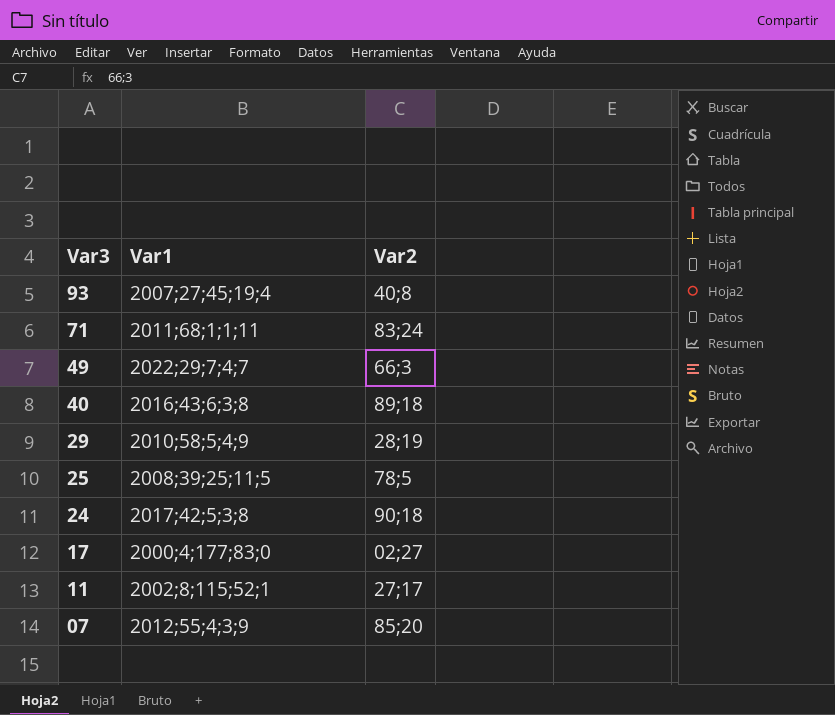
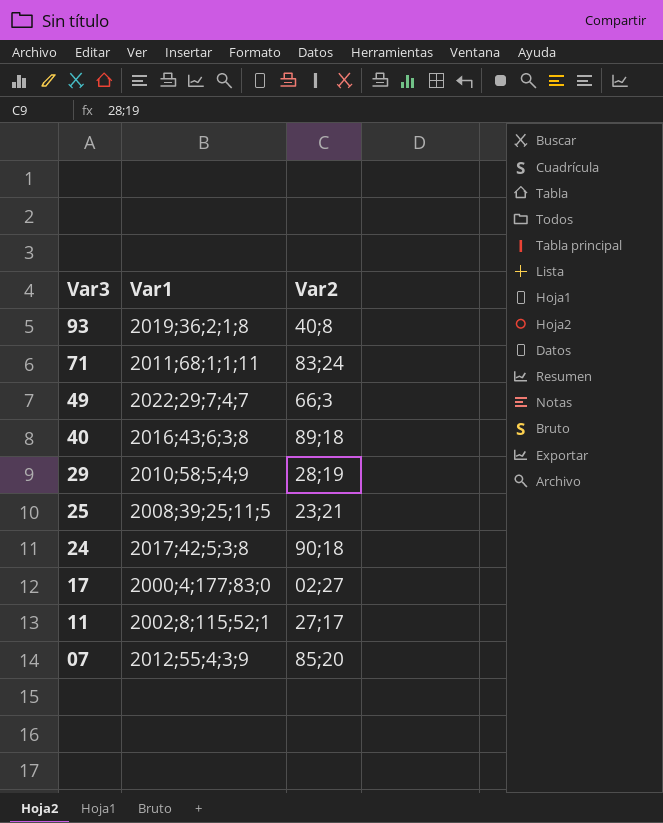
93 | Var1: 2007;27;45;19;4 -> 2019;36;2;1;8
25 | Var2: 78;5 -> 23;21

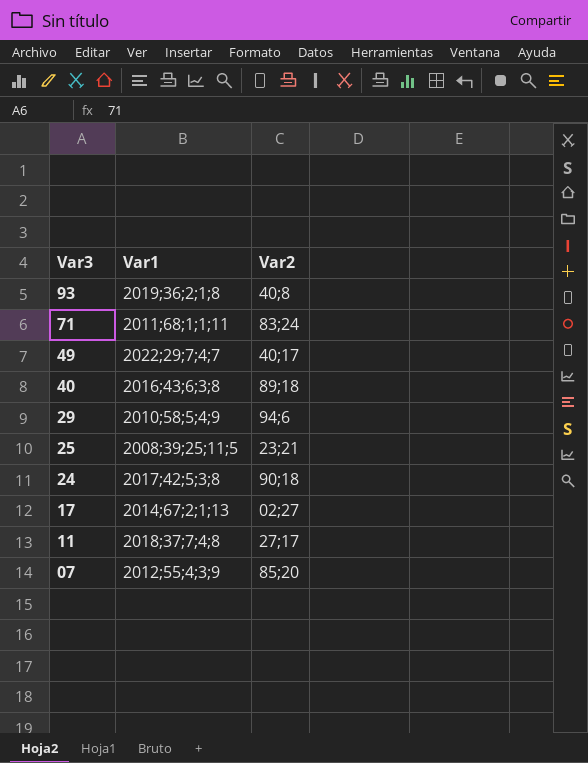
49 | Var2: 66;3 -> 40;17
29 | Var2: 28;19 -> 94;6
17 | Var1: 2000;4;177;83;0 -> 2014;67;2;1;13
11 | Var1: 2002;8;115;52;1 -> 2018;37;7;4;8

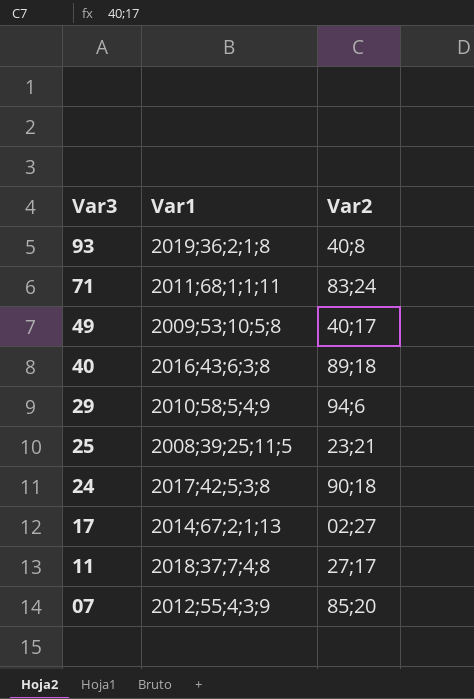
49 | Var1: 2022;29;7;4;7 -> 2009;53;10;5;8

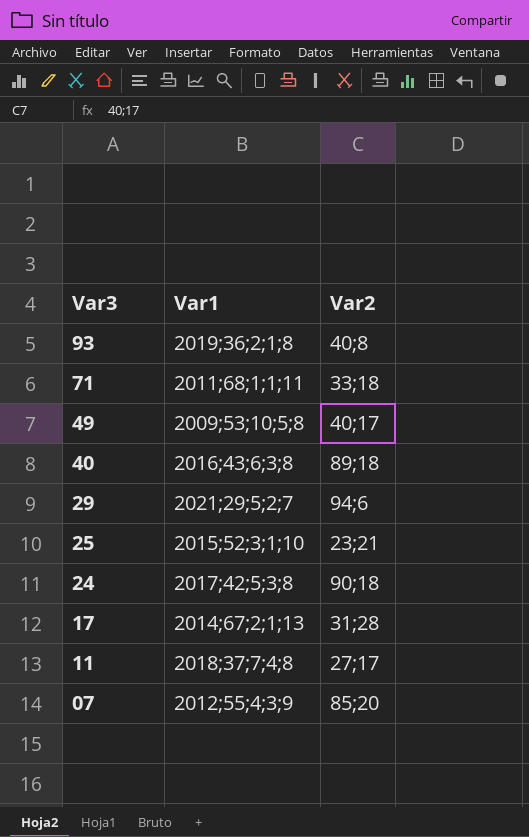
71 | Var2: 83;24 -> 33;18
29 | Var1: 2010;58;5;4;9 -> 2021;29;5;2;7
25 | Var1: 2008;39;25;11;5 -> 2015;52;3;1;10
17 | Var2: 02;27 -> 31;28

